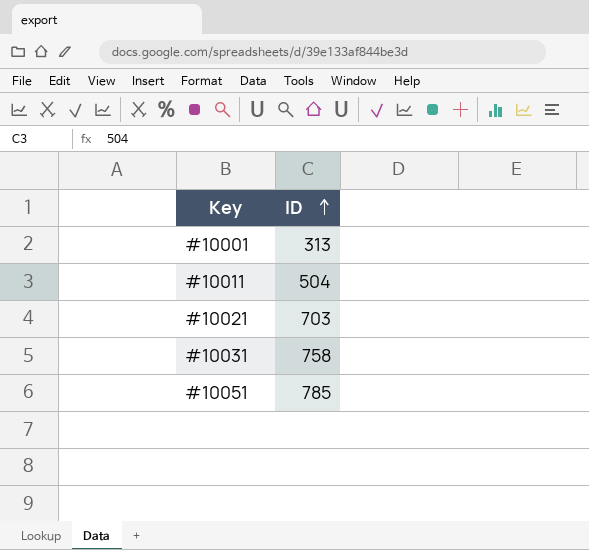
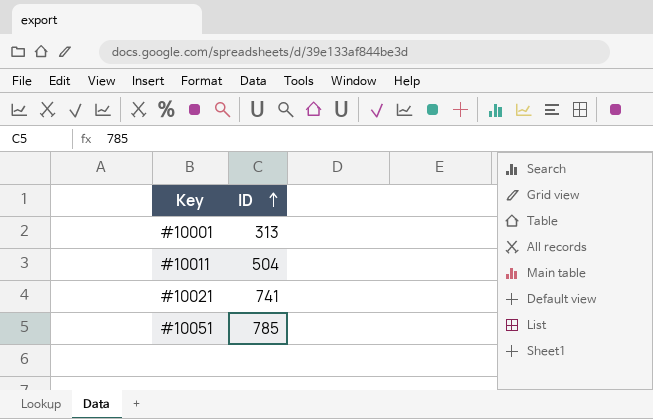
row #10031: 758 -> none
#10021 | ID: 703 -> 741

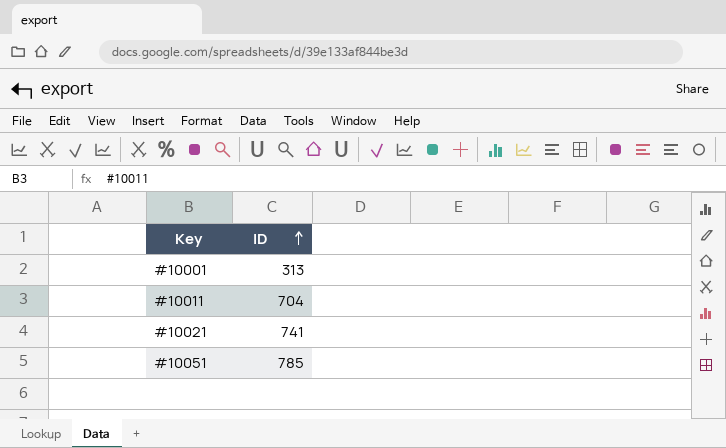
#10011 | ID: 504 -> 704

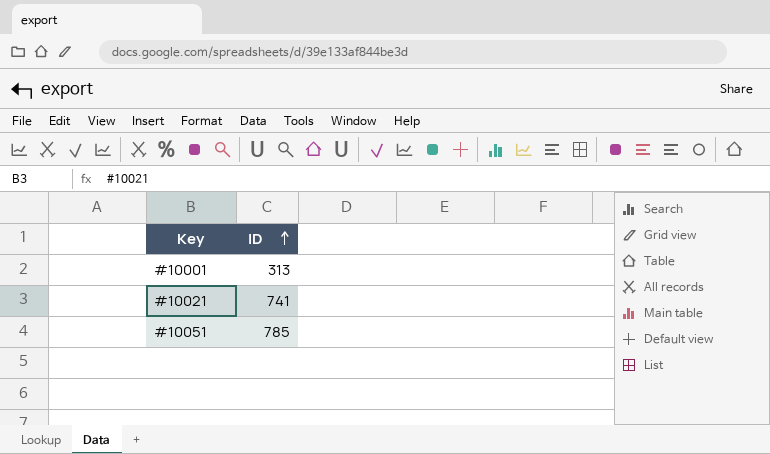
row #10011: 704 -> none

